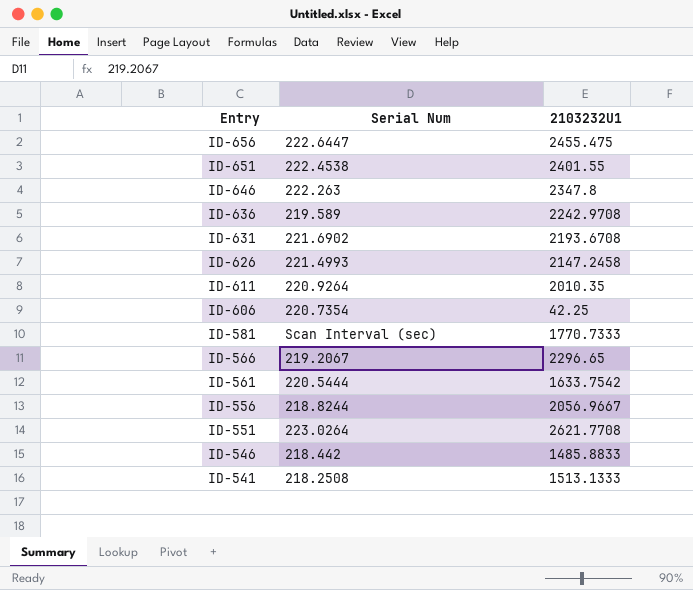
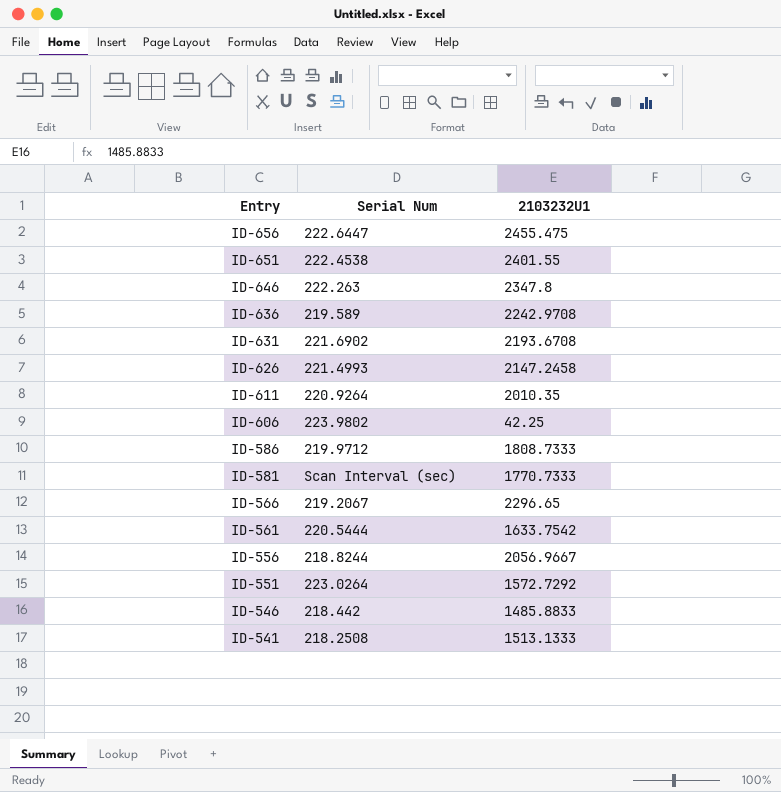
ID-606 | Serial Num: 220.7354 -> 223.9802
row ID-586: none -> 219.9712 | 1808.7333
ID-551 | 2103232U1: 2621.7708 -> 1572.7292

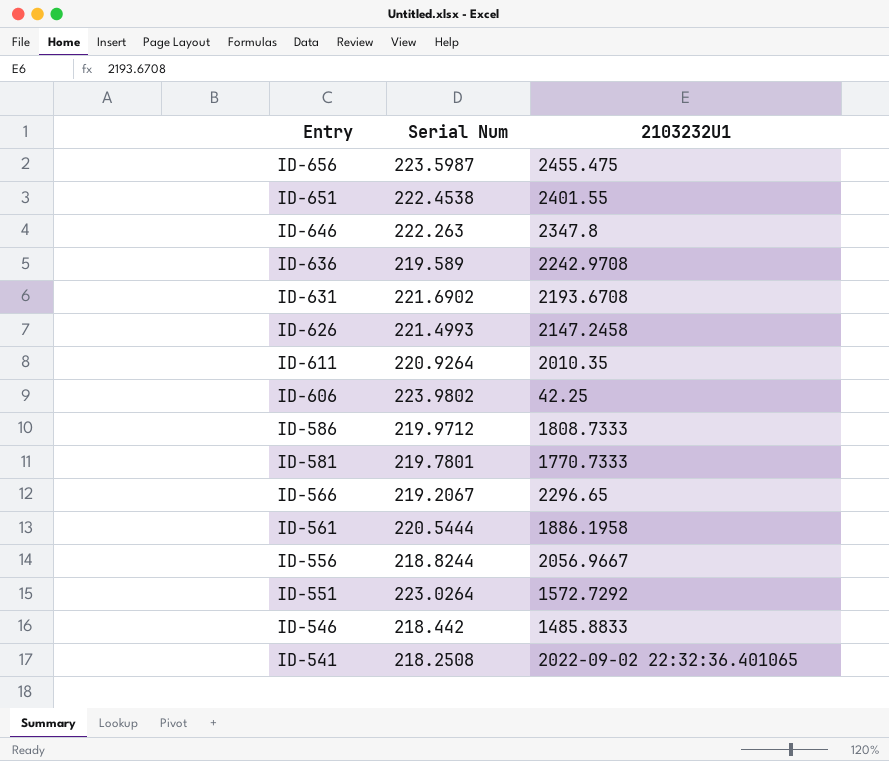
ID-656 | Serial Num: 222.6447 -> 223.5987
ID-581 | Serial Num: Scan Interval (sec) -> 219.7801
ID-561 | 2103232U1: 1633.7542 -> 1886.1958
ID-541 | 2103232U1: 1513.1333 -> 2022-09-02 22:32:36.401065

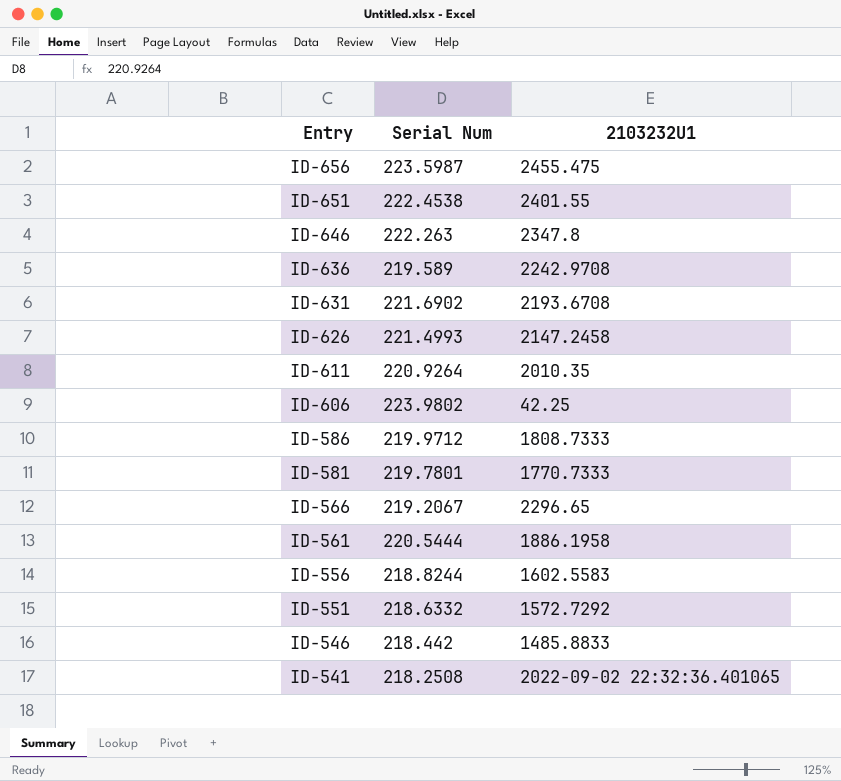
ID-556 | 2103232U1: 2056.9667 -> 1602.5583
ID-551 | Serial Num: 223.0264 -> 218.6332

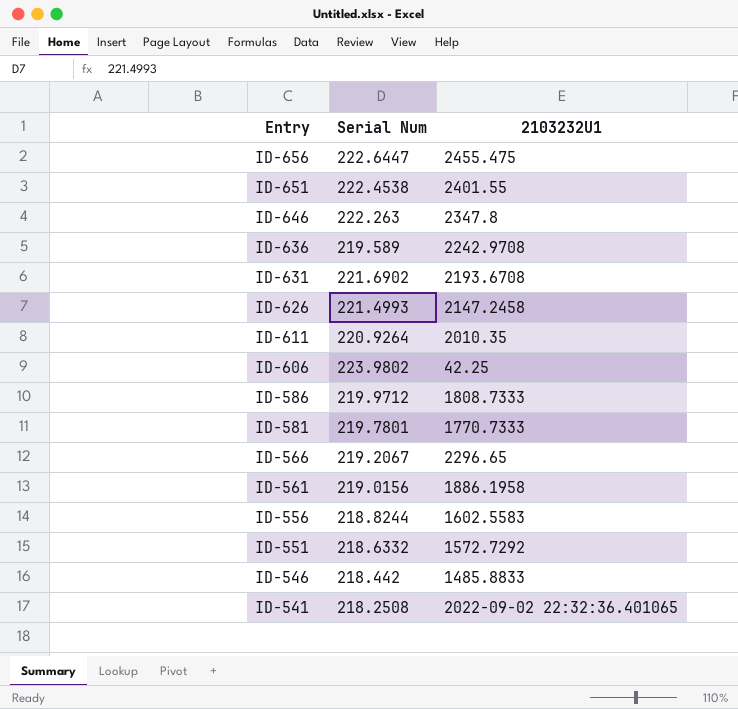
ID-656 | Serial Num: 223.5987 -> 222.6447
ID-561 | Serial Num: 220.5444 -> 219.0156

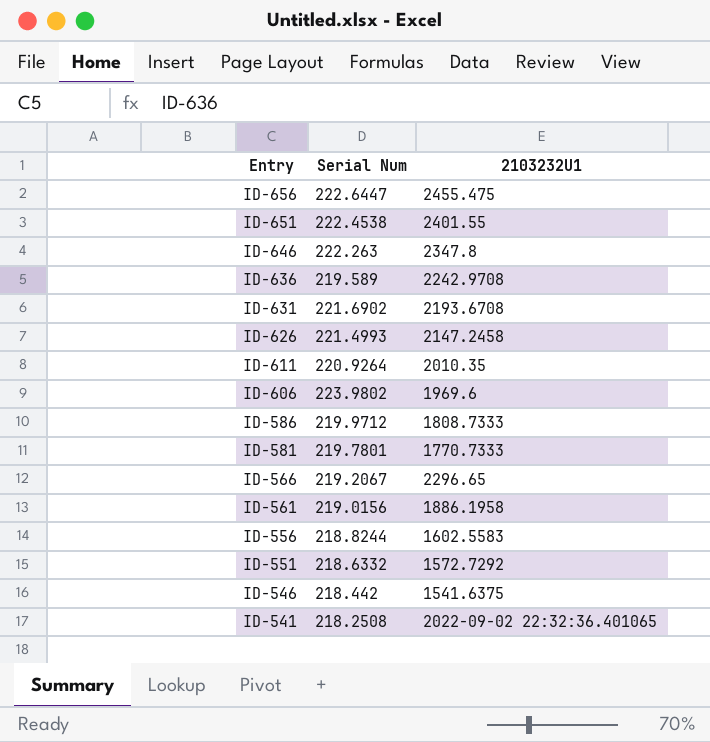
ID-606 | 2103232U1: 42.25 -> 1969.6
ID-546 | 2103232U1: 1485.8833 -> 1541.6375

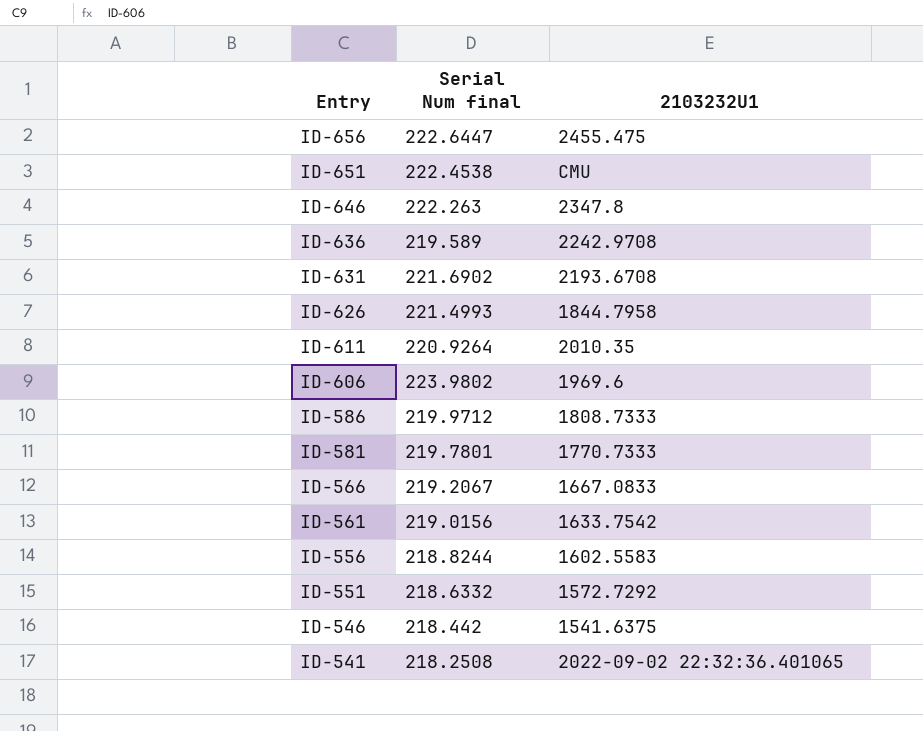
column name: Serial Num -> Serial Num final
ID-651 | 2103232U1: 2401.55 -> CMU
ID-626 | 2103232U1: 2147.2458 -> 1844.7958
ID-566 | 2103232U1: 2296.65 -> 1667.0833
ID-561 | 2103232U1: 1886.1958 -> 1633.7542

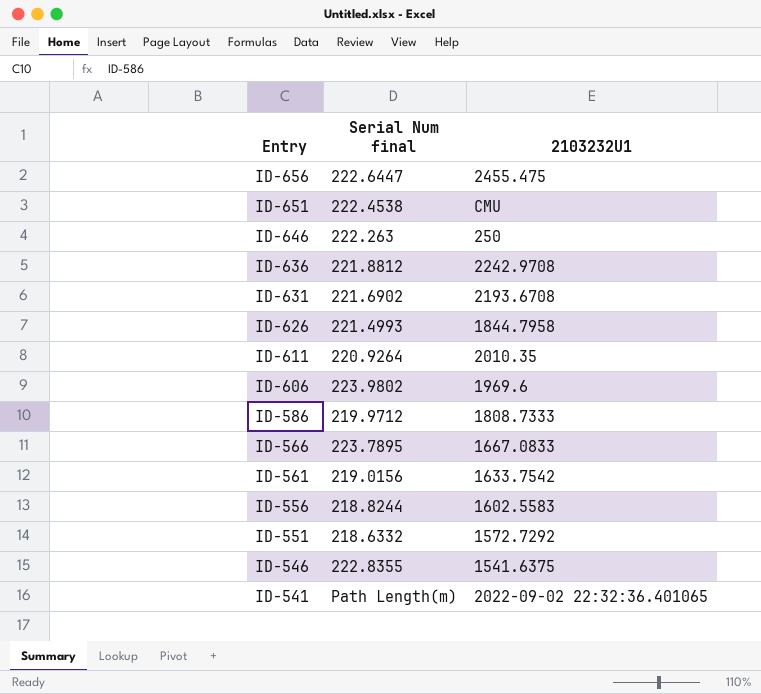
row ID-581: 219.7801 | 1770.7333 -> none
ID-646 | 2103232U1: 2347.8 -> 250
ID-636 | Serial Num final: 219.589 -> 221.8812
ID-566 | Serial Num final: 219.2067 -> 223.7895
ID-546 | Serial Num final: 218.442 -> 222.8355
ID-541 | Serial Num final: 218.2508 -> Path Length(m)

